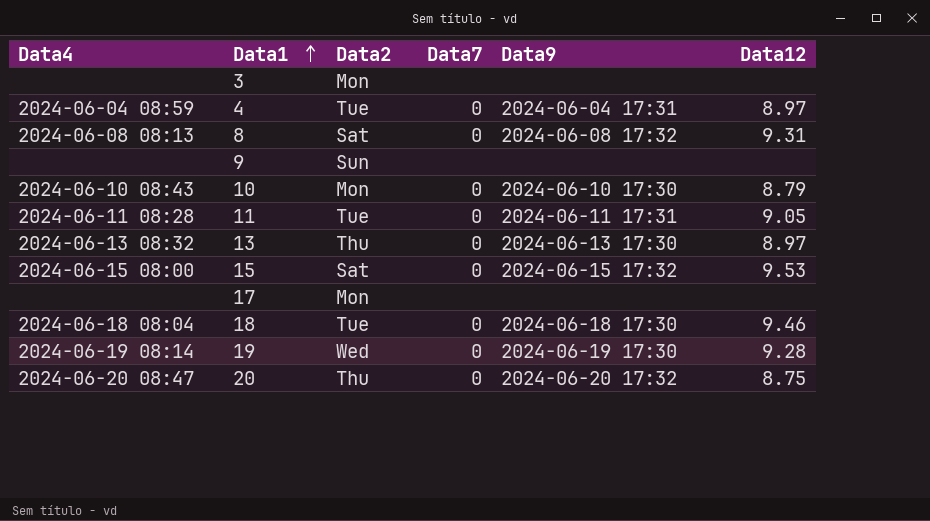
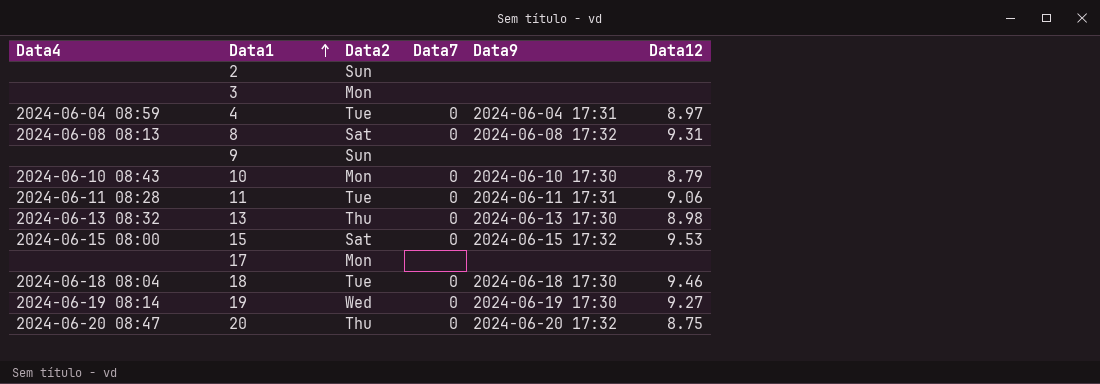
row 2: none -> none | Sun | none | none | none
11 | Data12: 9.05 -> 9.06
13 | Data12: 8.97 -> 8.98
19 | Data12: 9.28 -> 9.27

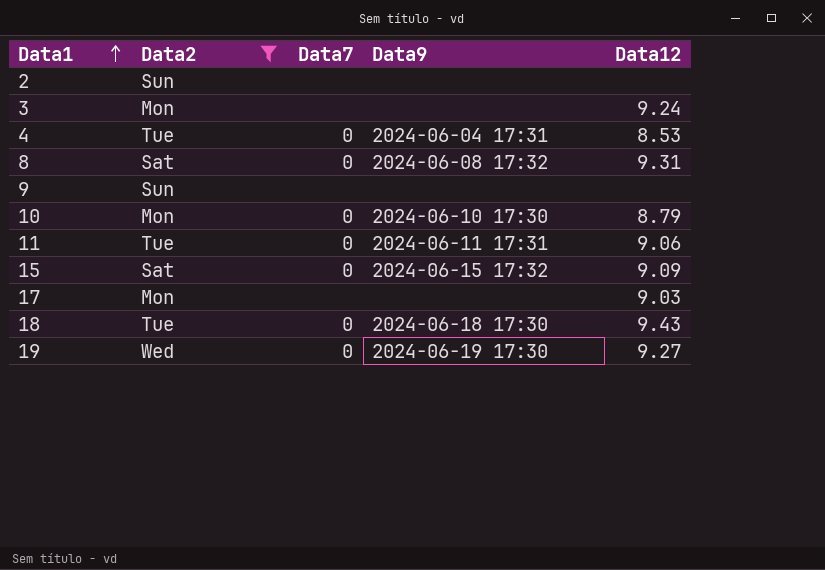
filter: none -> Data2 != Thu
column Data4 | position: 1 -> none
3 | Data12: none -> 9.24
4 | Data12: 8.97 -> 8.53
15 | Data12: 9.53 -> 9.09
17 | Data12: none -> 9.03
18 | Data12: 9.46 -> 9.43

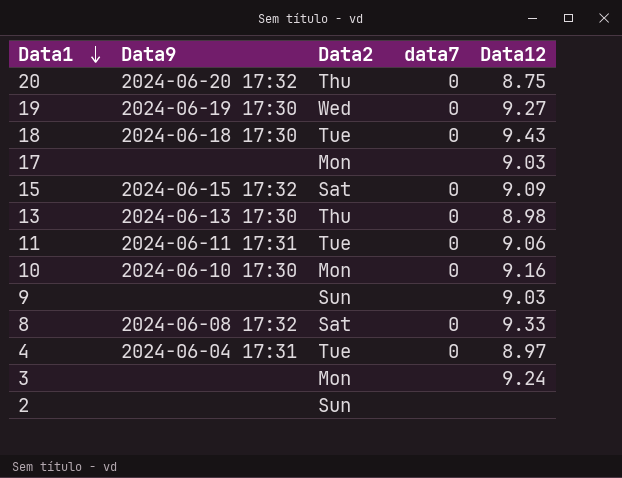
filter: Data2 != Thu -> none
row order: Data1 ascending -> Data1 descending
column Data9 | position: 4 -> 2
column name: Data7 -> data7
10 | Data12: 8.79 -> 9.16
9 | Data12: none -> 9.03
8 | Data12: 9.31 -> 9.33
4 | Data12: 8.53 -> 8.97

